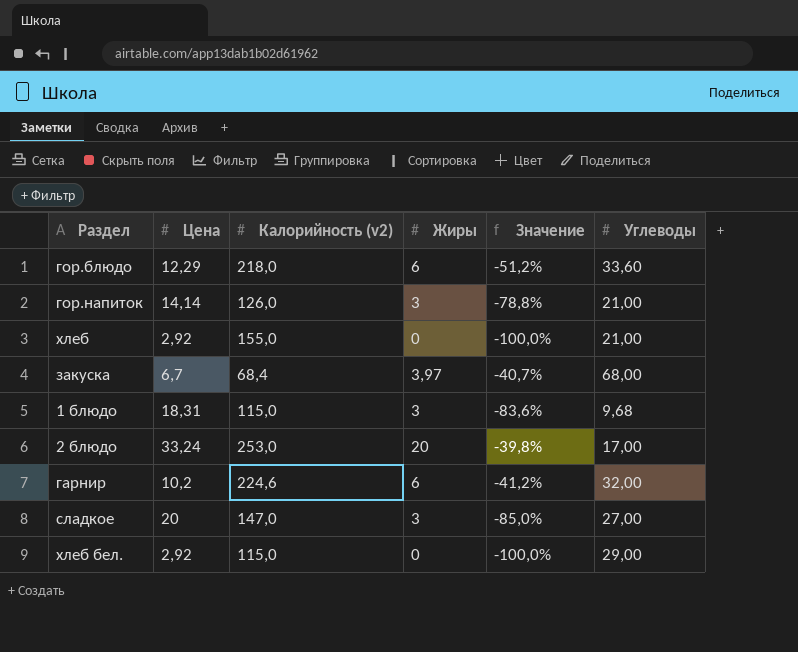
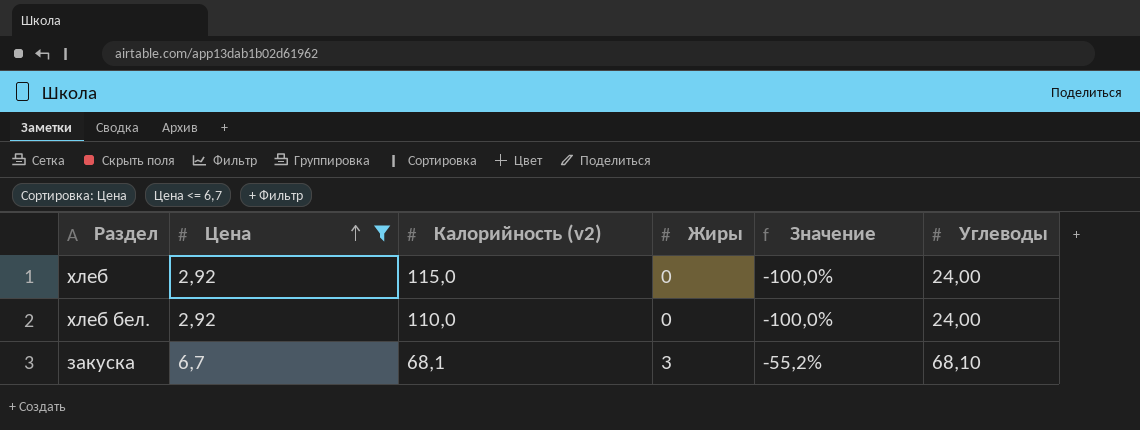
filter: none -> Цена <= 6,7
row order: none -> Цена ascending
хлеб | Калорийность (v2): 155,0 -> 115,0
хлеб | Углеводы: 21,00 -> 24,00
хлеб бел. | Калорийность (v2): 115,0 -> 110,0
хлеб бел. | Углеводы: 29,00 -> 24,00
закуска | Калорийность (v2): 68,4 -> 68,1
закуска | Жиры: 3,97 -> 3
закуска | Значение: -40,7% -> -55,2%
закуска | Углеводы: 68,00 -> 68,10

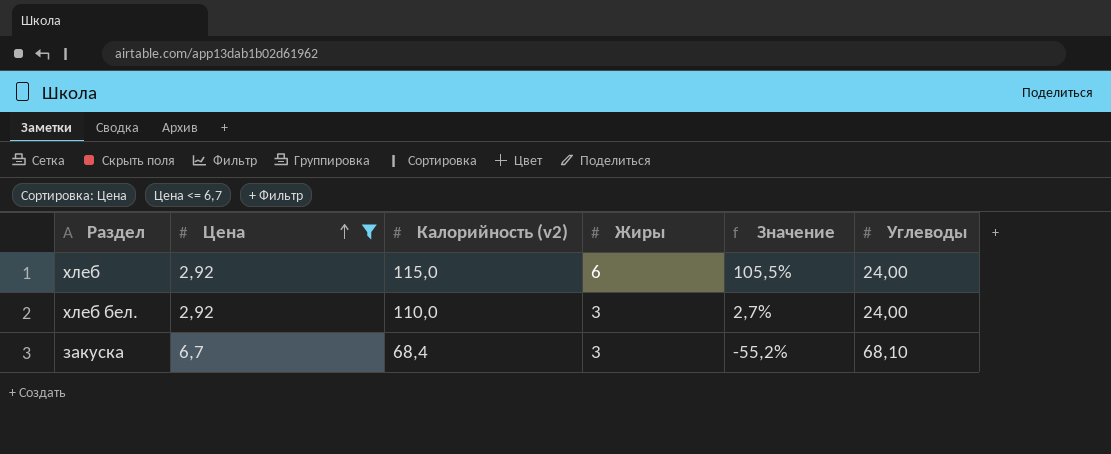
хлеб | Жиры: 0 -> 6
хлеб | Значение: -100,0% -> 105,5%
хлеб бел. | Жиры: 0 -> 3
хлеб бел. | Значение: -100,0% -> 2,7%
закуска | Калорийность (v2): 68,1 -> 68,4

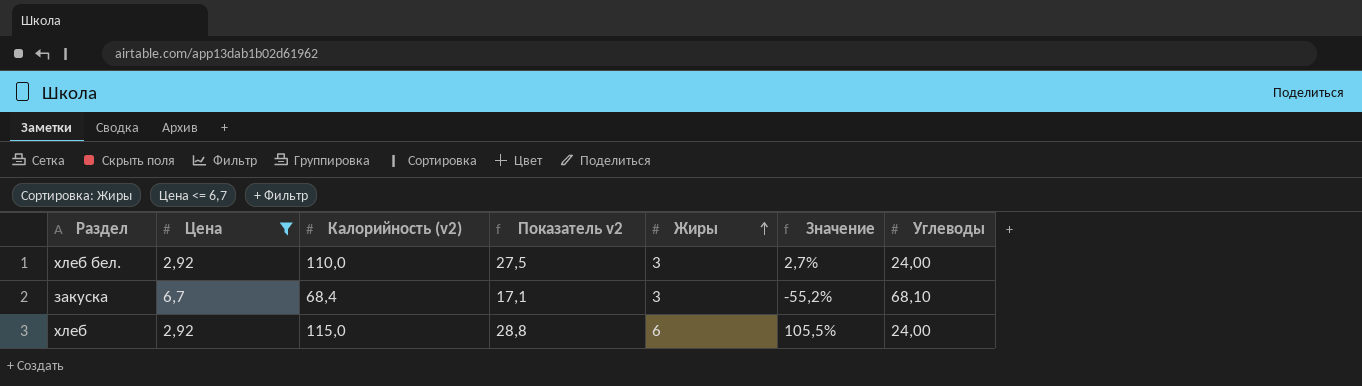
row order: Цена ascending -> Жиры ascending
column Показатель v2 | formula: none -> [Калорийность (v2)] * 0,25

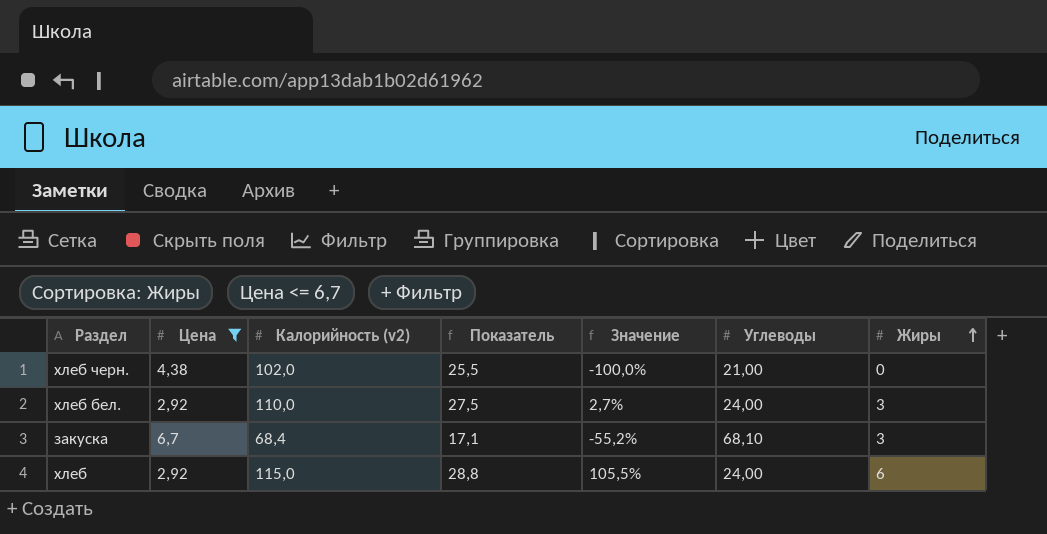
column name: Показатель v2 -> Показатель
column Жиры | position: 5 -> 7
row хлеб черн.: none -> 4,38 | 102,0 | 25,5 | -100,0% | 21,00 | 0

